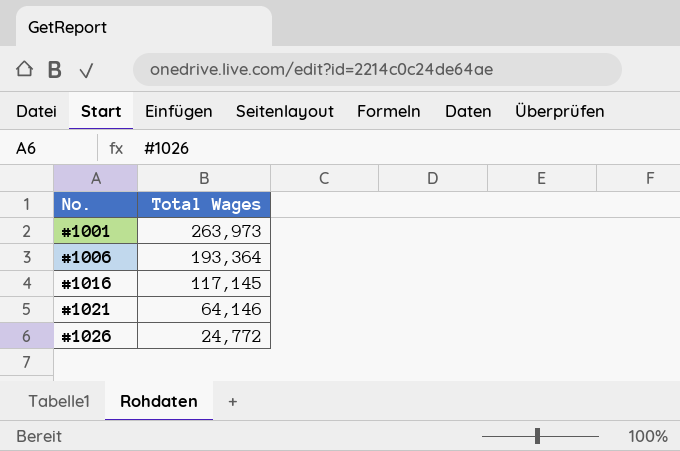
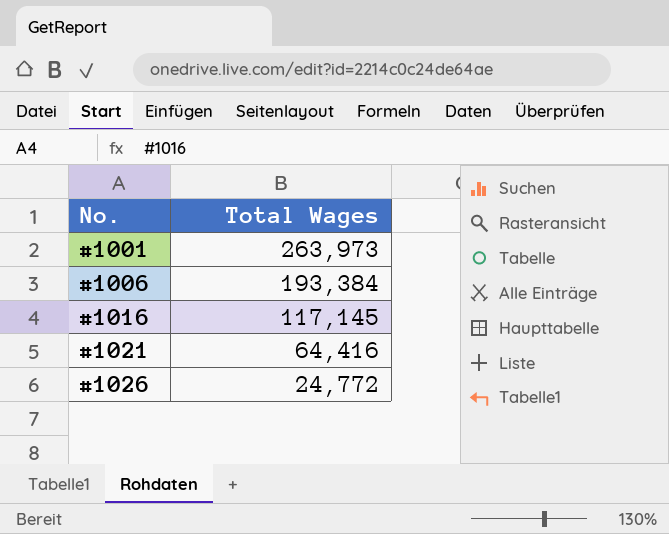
#1006 | Total Wages: 193,364 -> 193,384
#1021 | Total Wages: 64,146 -> 64,416

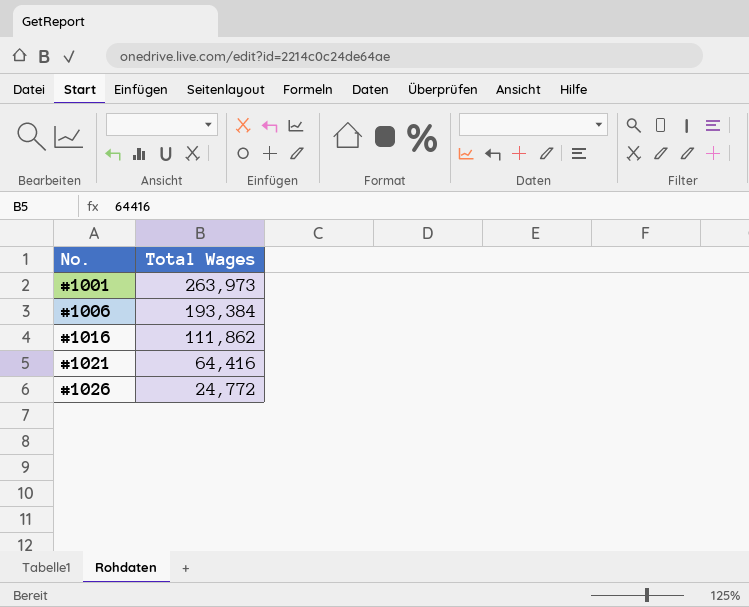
#1016 | Total Wages: 117,145 -> 111,862

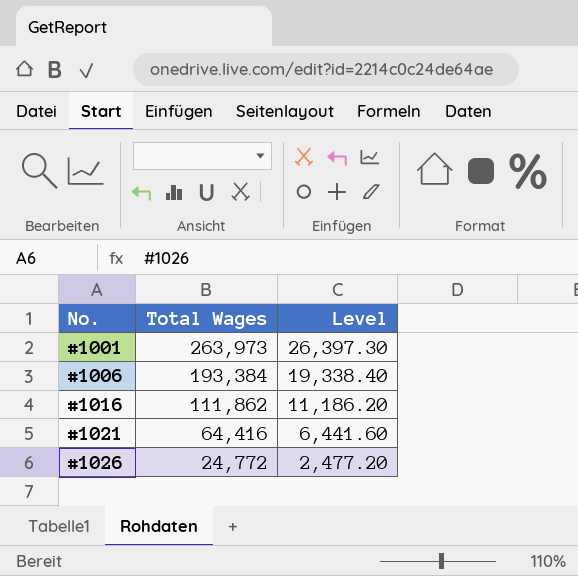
column Level | formula: none -> [Total Wages] * 0.1

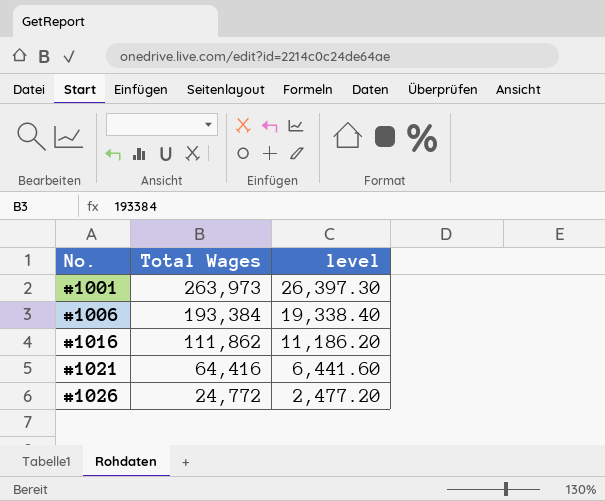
column name: Level -> level

